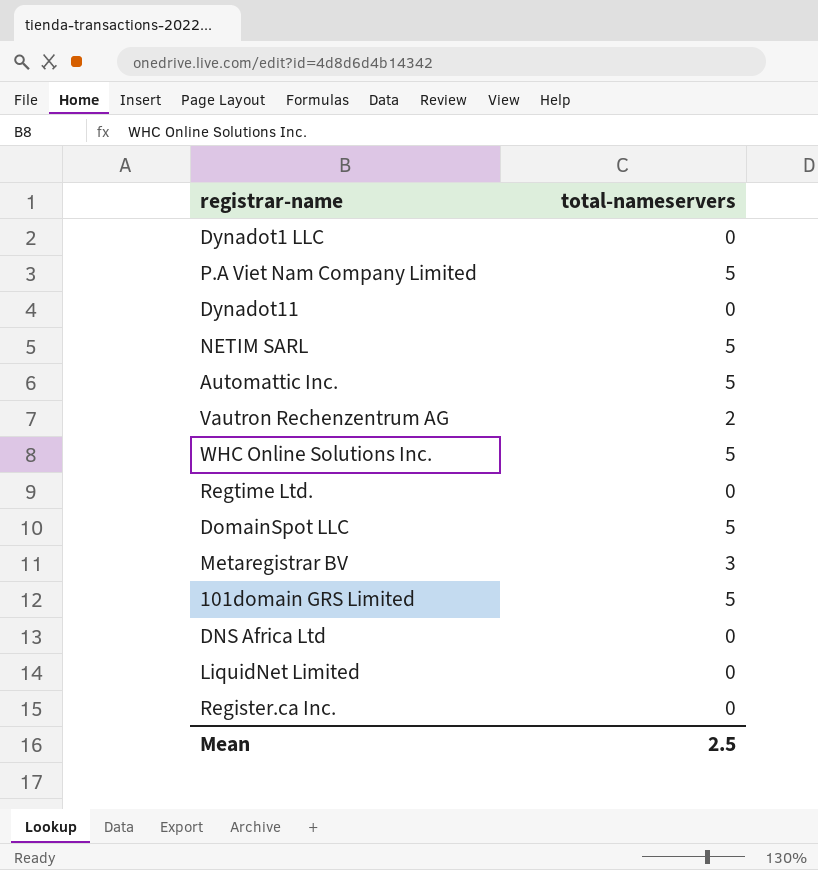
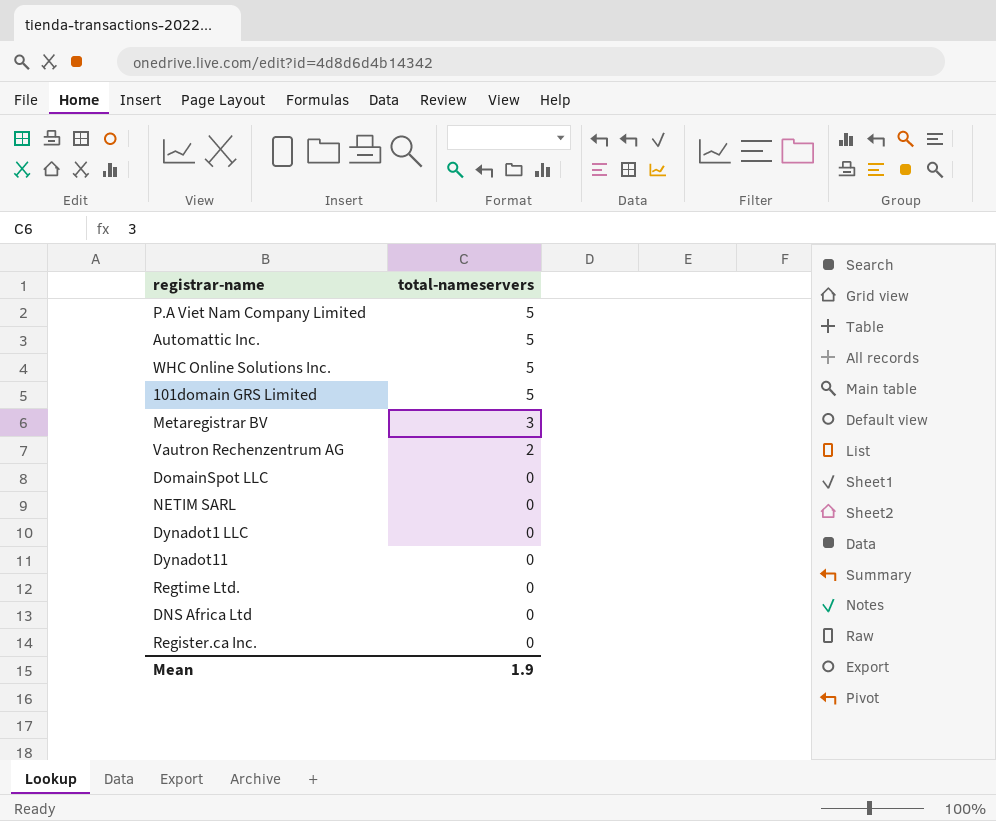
row order: none -> total-nameservers descending
row LiquidNet Limited: 0 -> none
DomainSpot LLC | total-nameservers: 5 -> 0
NETIM SARL | total-nameservers: 5 -> 0
Mean | total-nameservers: 2.5 -> 1.9

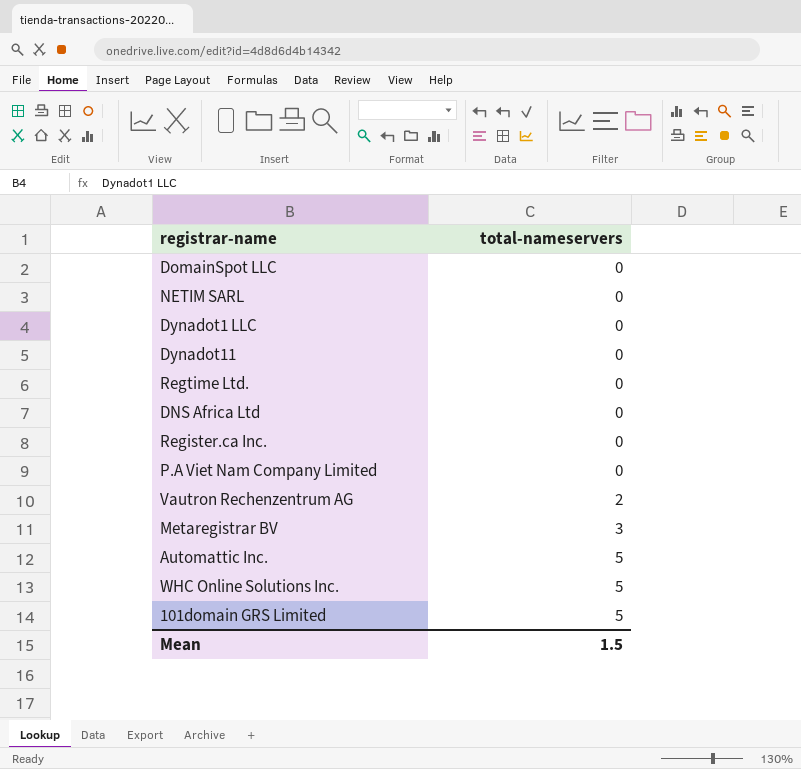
row order: total-nameservers descending -> total-nameservers ascending
P.A Viet Nam Company Limited | total-nameservers: 5 -> 0
Mean | total-nameservers: 1.9 -> 1.5

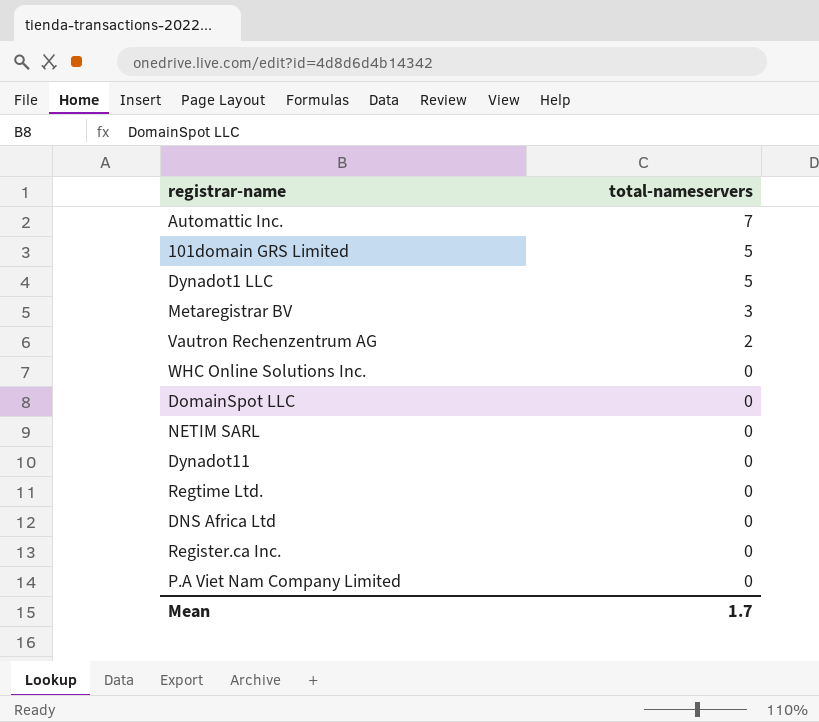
row order: total-nameservers ascending -> total-nameservers descending
Automattic Inc. | total-nameservers: 5 -> 7
Dynadot1 LLC | total-nameservers: 0 -> 5
WHC Online Solutions Inc. | total-nameservers: 5 -> 0
Mean | total-nameservers: 1.5 -> 1.7

